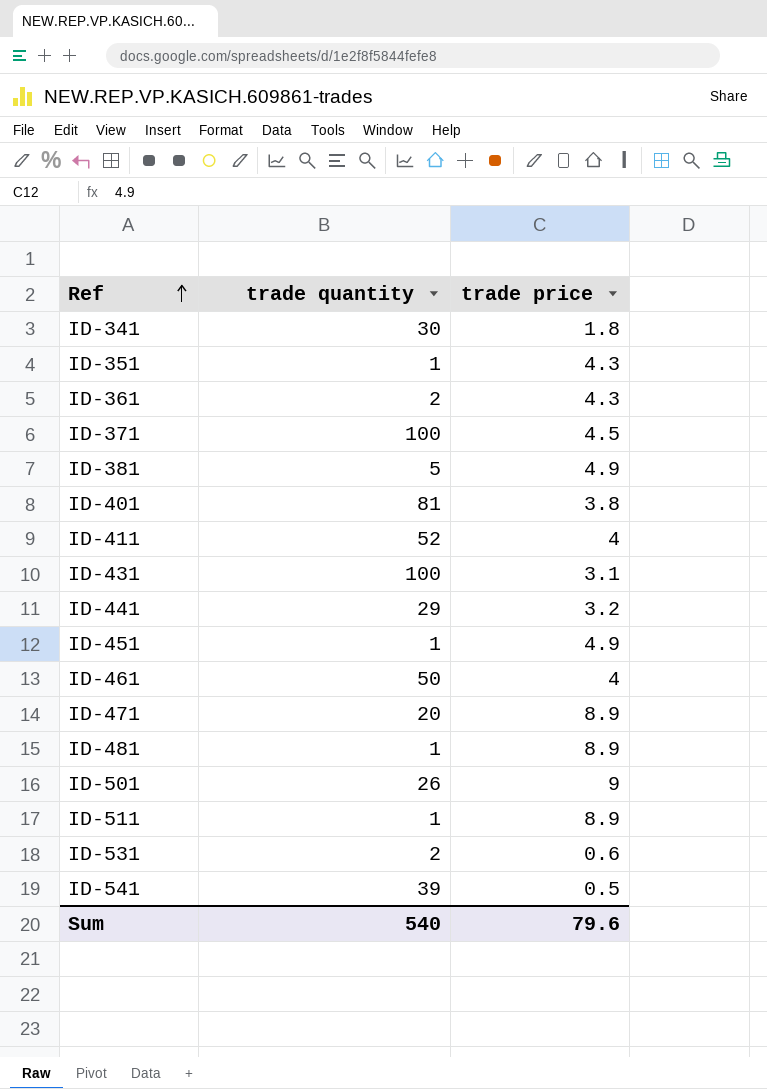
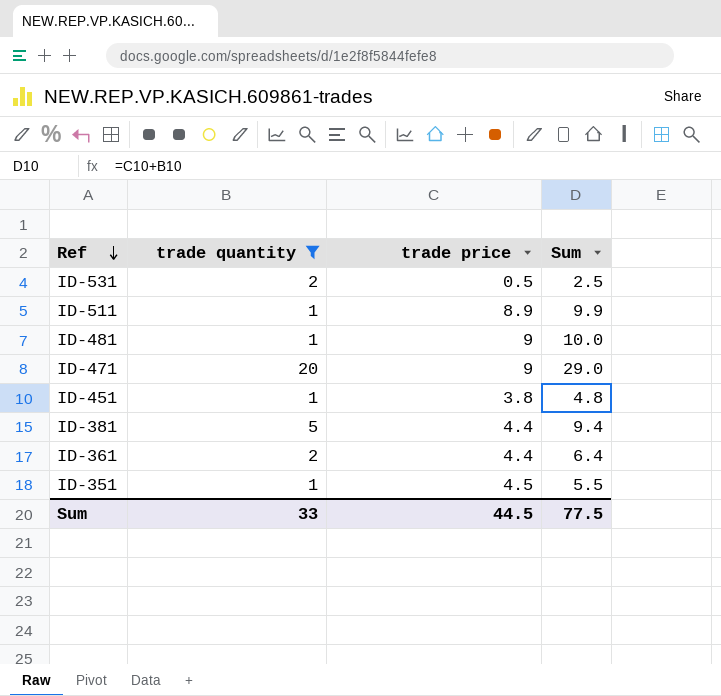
filter: none -> trade quantity <= 20
row order: Ref ascending -> Ref descending
column Sum | formula: none -> [trade quantity] + [trade price]
ID-531 | trade price: 0.6 -> 0.5
ID-481 | trade price: 8.9 -> 9
ID-471 | trade price: 8.9 -> 9
ID-451 | trade price: 4.9 -> 3.8
ID-381 | trade price: 4.9 -> 4.4
ID-361 | trade price: 4.3 -> 4.4
ID-351 | trade price: 4.3 -> 4.5
Sum | trade quantity: 540 -> 33
Sum | trade price: 79.6 -> 44.5

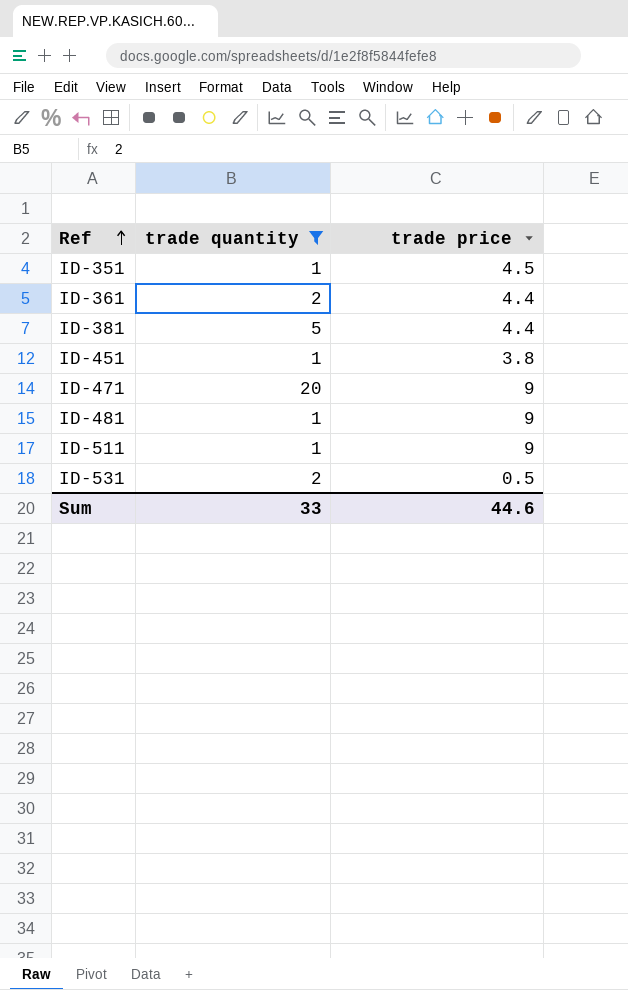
row order: Ref descending -> Ref ascending
column Sum | formula: [trade quantity] + [trade price] -> none
ID-511 | trade price: 8.9 -> 9
Sum | trade price: 44.5 -> 44.6

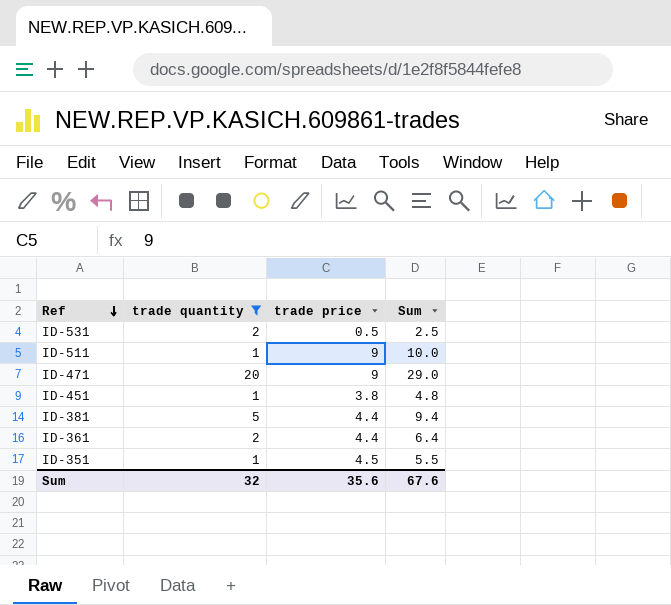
row order: Ref ascending -> Ref descending
column Sum | formula: none -> [trade quantity] + [trade price]
row ID-481: 1 | 9 -> none
Sum | trade quantity: 33 -> 32
Sum | trade price: 44.6 -> 35.6

